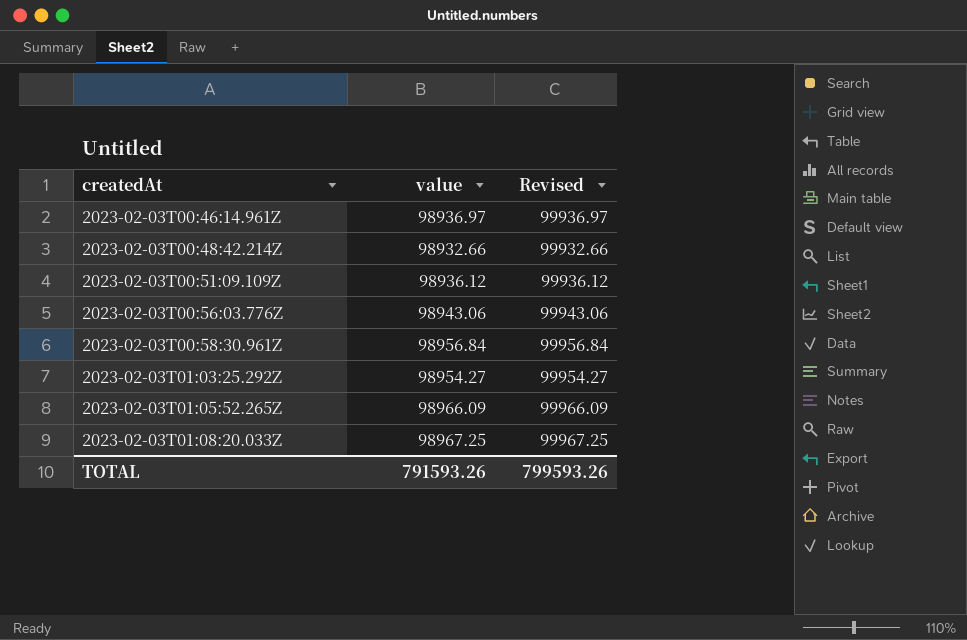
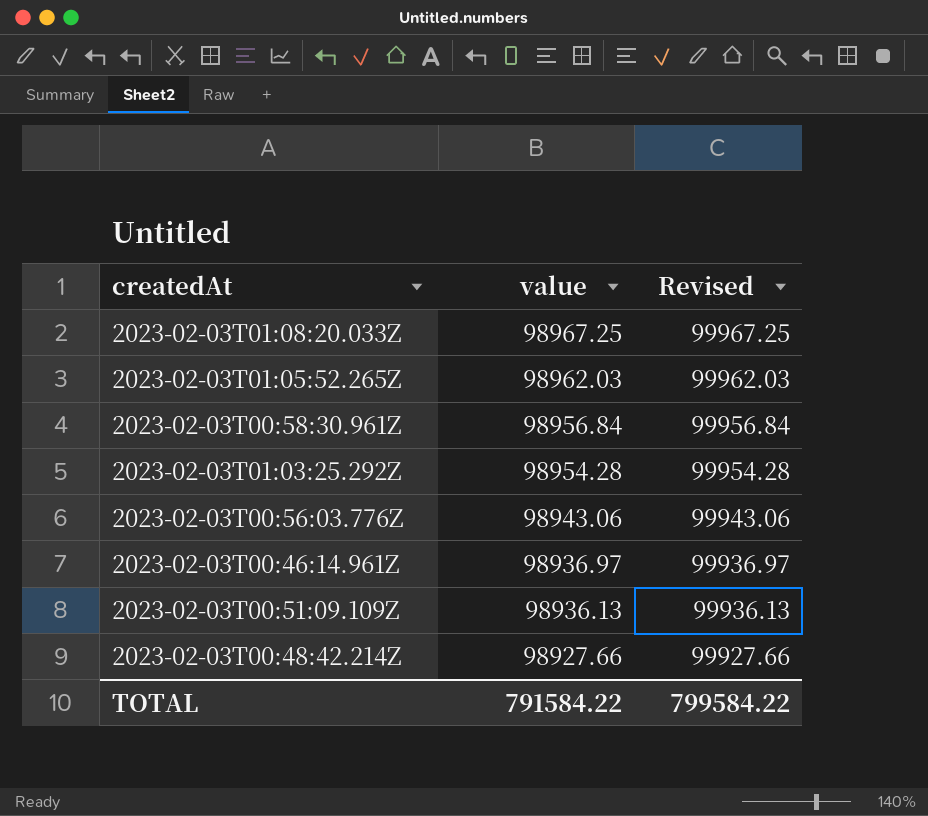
row order: createdAt ascending -> value descending
2023-02-03T01:05:52.265Z | value: 98966.09 -> 98962.03
2023-02-03T01:05:52.265Z | Revised: 99966.09 -> 99962.03
2023-02-03T01:03:25.292Z | value: 98954.27 -> 98954.28
2023-02-03T01:03:25.292Z | Revised: 99954.27 -> 99954.28
2023-02-03T00:51:09.109Z | value: 98936.12 -> 98936.13
2023-02-03T00:51:09.109Z | Revised: 99936.12 -> 99936.13
2023-02-03T00:48:42.214Z | value: 98932.66 -> 98927.66
2023-02-03T00:48:42.214Z | Revised: 99932.66 -> 99927.66
TOTAL | value: 791593.26 -> 791584.22
TOTAL | Revised: 799593.26 -> 799584.22

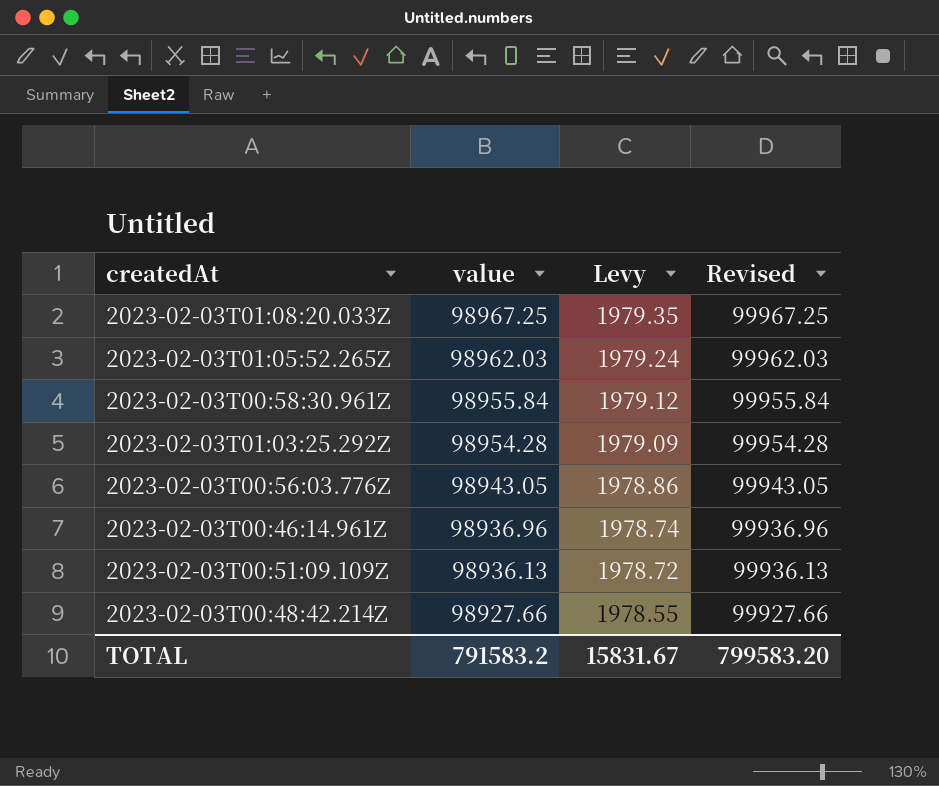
column Levy | formula: none -> [value] * 0.02
2023-02-03T00:58:30.961Z | value: 98956.84 -> 98955.84
2023-02-03T00:58:30.961Z | Revised: 99956.84 -> 99955.84
2023-02-03T00:56:03.776Z | value: 98943.06 -> 98943.05
2023-02-03T00:56:03.776Z | Revised: 99943.06 -> 99943.05
2023-02-03T00:46:14.961Z | value: 98936.97 -> 98936.96
2023-02-03T00:46:14.961Z | Revised: 99936.97 -> 99936.96
TOTAL | value: 791584.22 -> 791583.2
TOTAL | Revised: 799584.22 -> 799583.20

